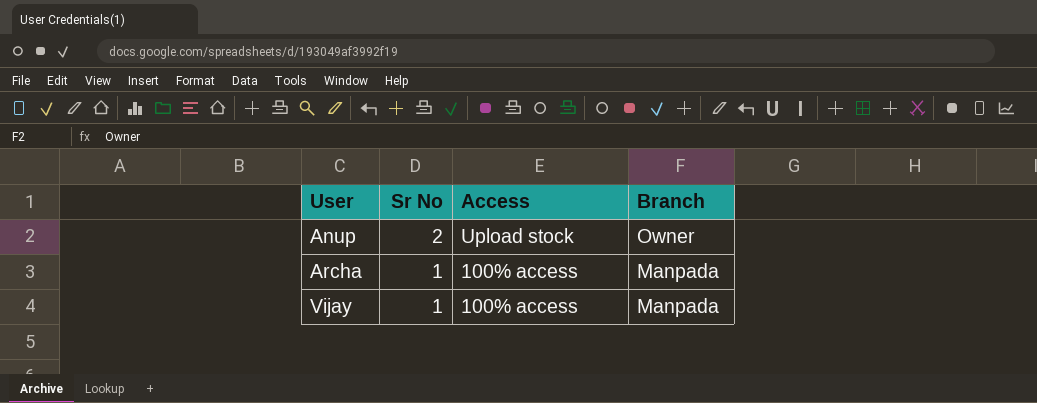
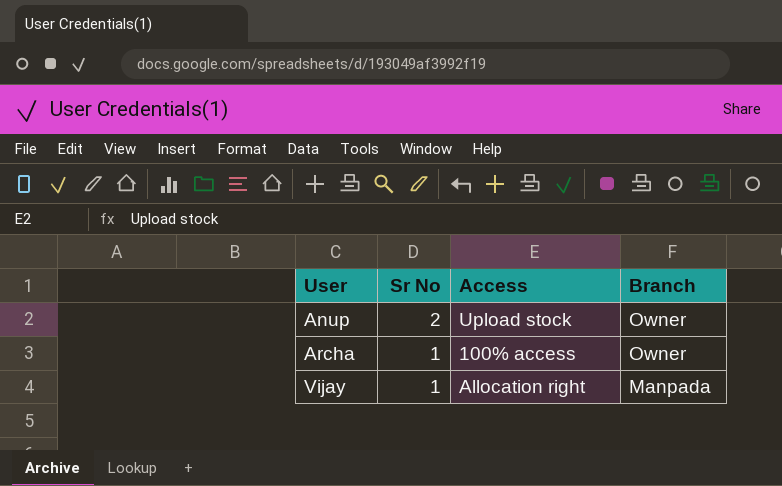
Archa | Branch: Manpada -> Owner
Vijay | Access: 100% access -> Allocation right

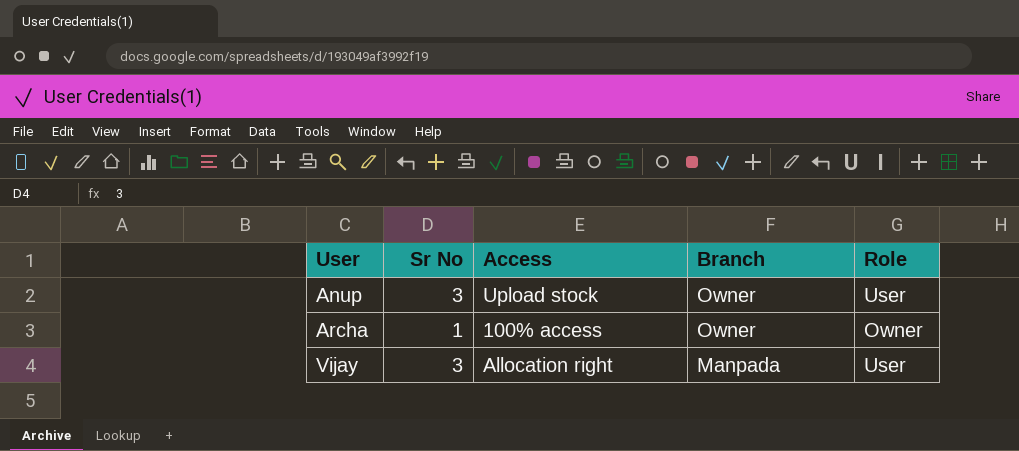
column Role | position: none -> 5
Anup | Sr No: 2 -> 3
Vijay | Sr No: 1 -> 3

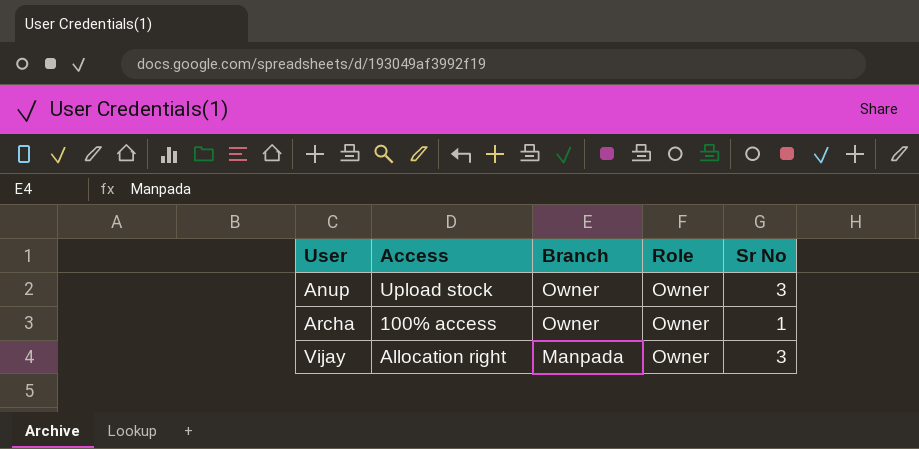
column Sr No | position: 2 -> 5
Anup | Role: User -> Owner
Vijay | Role: User -> Owner

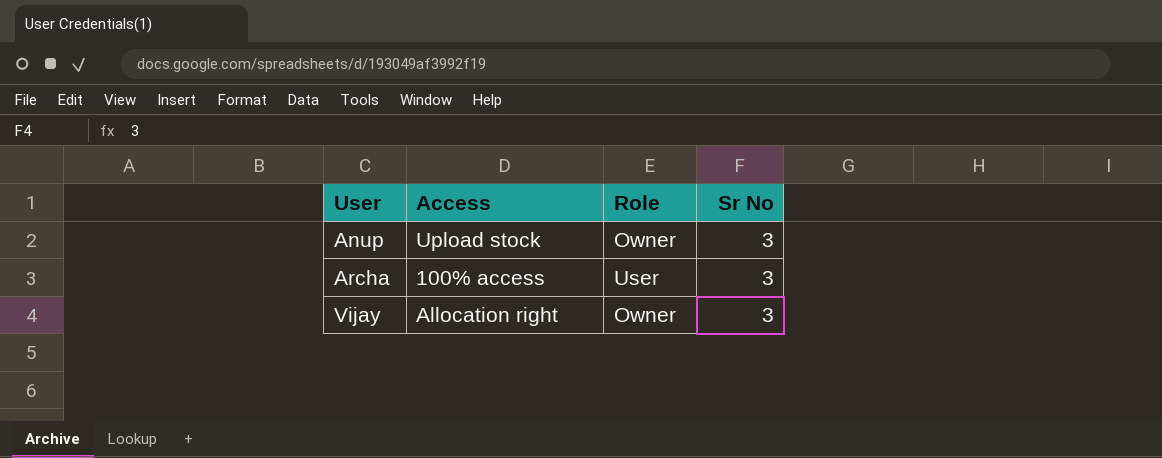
column Branch | position: 3 -> none
Archa | Role: Owner -> User
Archa | Sr No: 1 -> 3

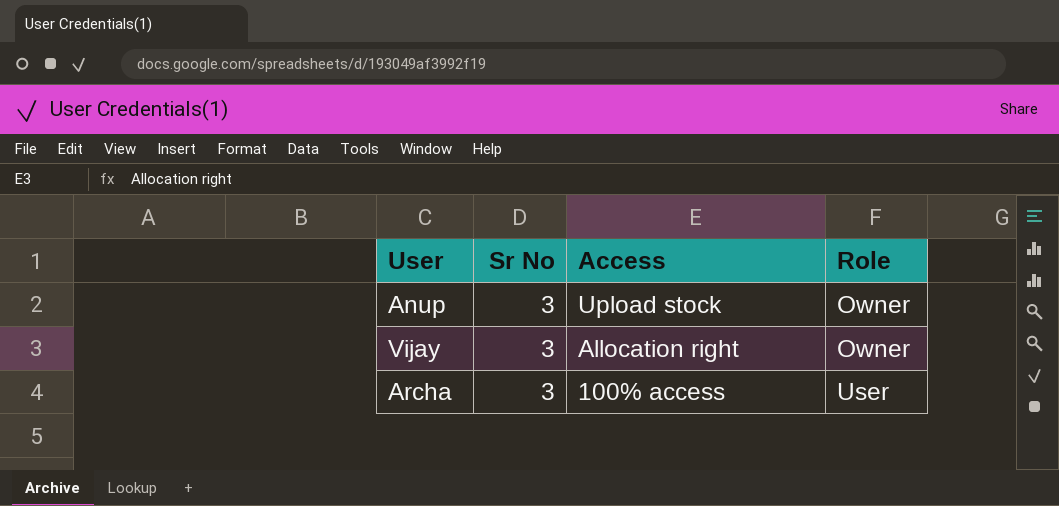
row order: User ascending -> Access descending
column Sr No | position: 4 -> 2

